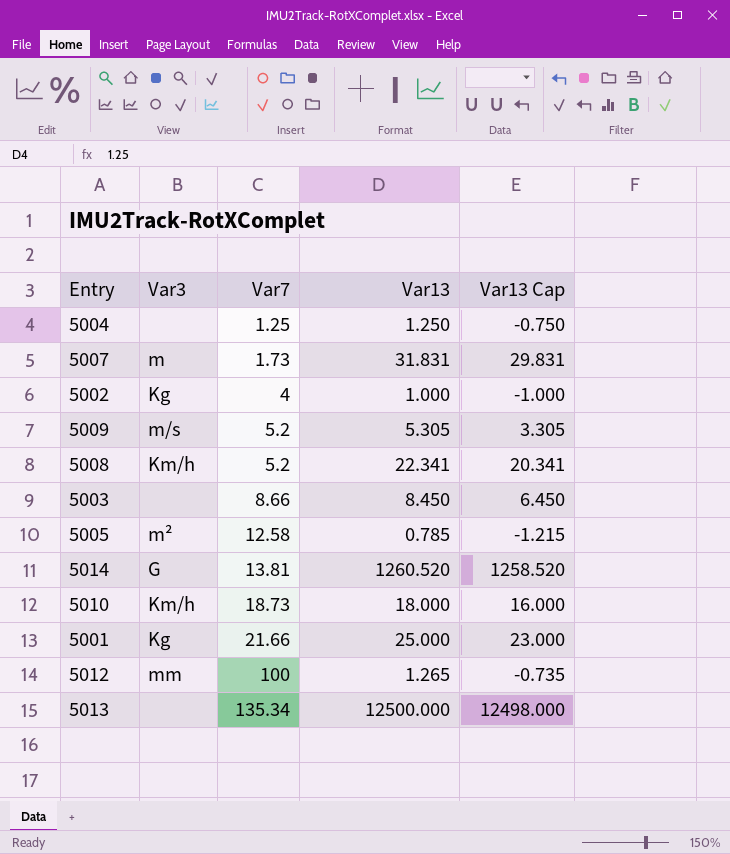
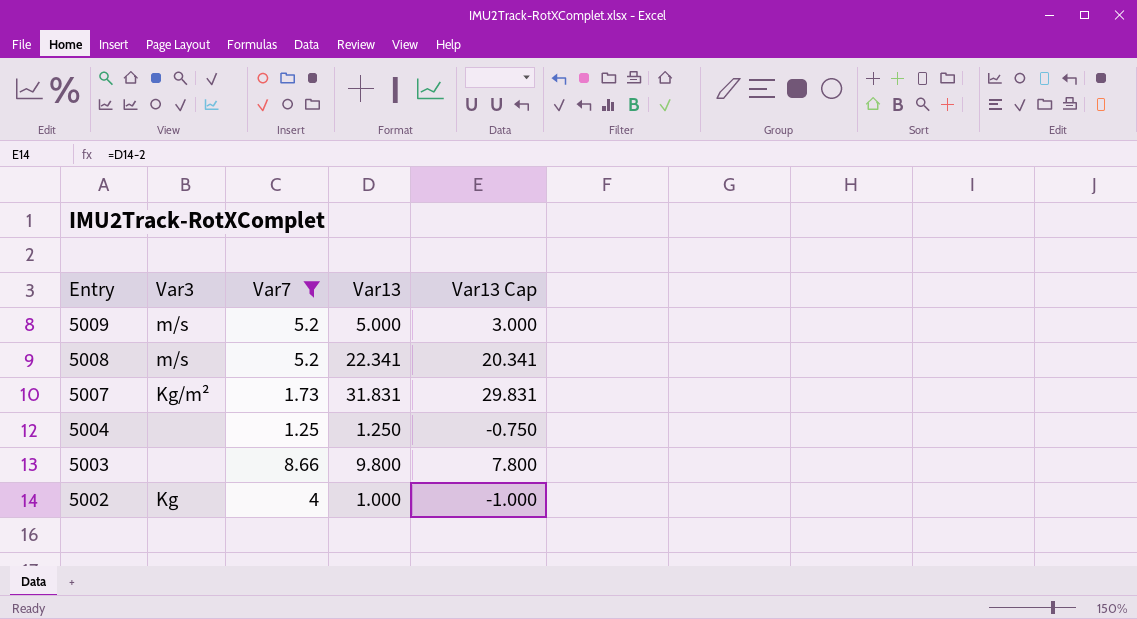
filter: none -> Var7 <= 8.66
row order: Var7 ascending -> Entry descending
5009 | Var13: 5.305 -> 5.000
5009 | Var13 Cap: 3.305 -> 3.000
5008 | Var3: Km/h -> m/s
5007 | Var3: m -> Kg/m²
5003 | Var13: 8.450 -> 9.800
5003 | Var13 Cap: 6.450 -> 7.800

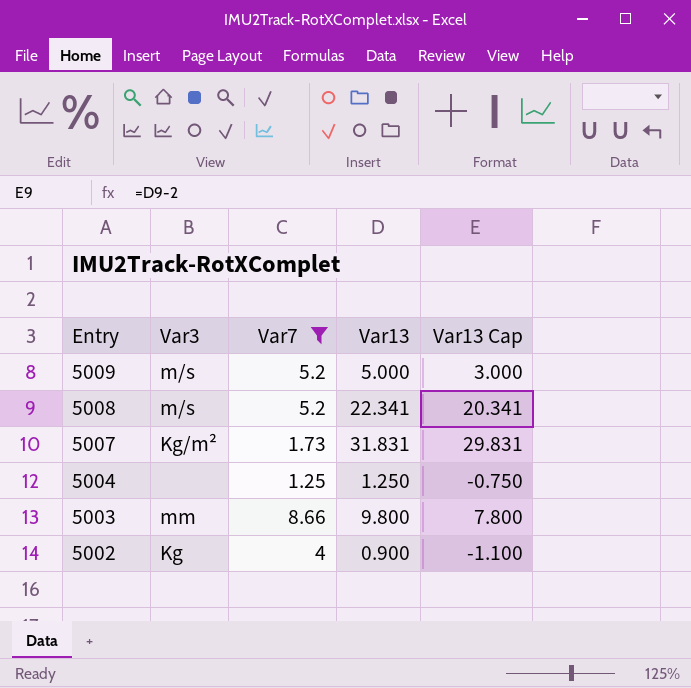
5003 | Var3: none -> mm
5002 | Var13: 1.000 -> 0.900
5002 | Var13 Cap: -1.000 -> -1.100

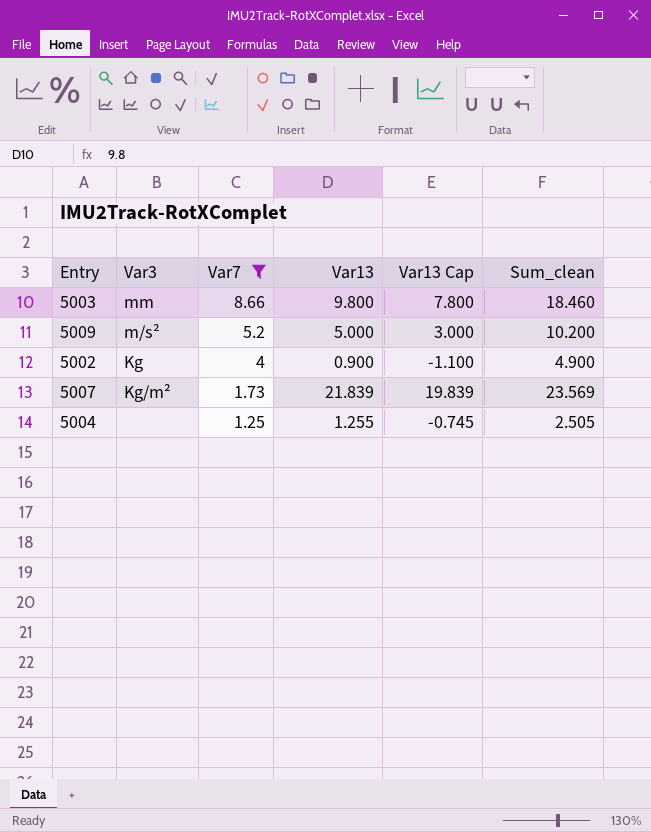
row order: Entry descending -> Var7 descending
column Sum_clean | formula: none -> [Var7] + [Var13]
row 5008: m/s | 5.2 | 22.341 | 20.341 -> none
5009 | Var3: m/s -> m/s²
5007 | Var13: 31.831 -> 21.839
5007 | Var13 Cap: 29.831 -> 19.839
5004 | Var13: 1.250 -> 1.255
5004 | Var13 Cap: -0.750 -> -0.745

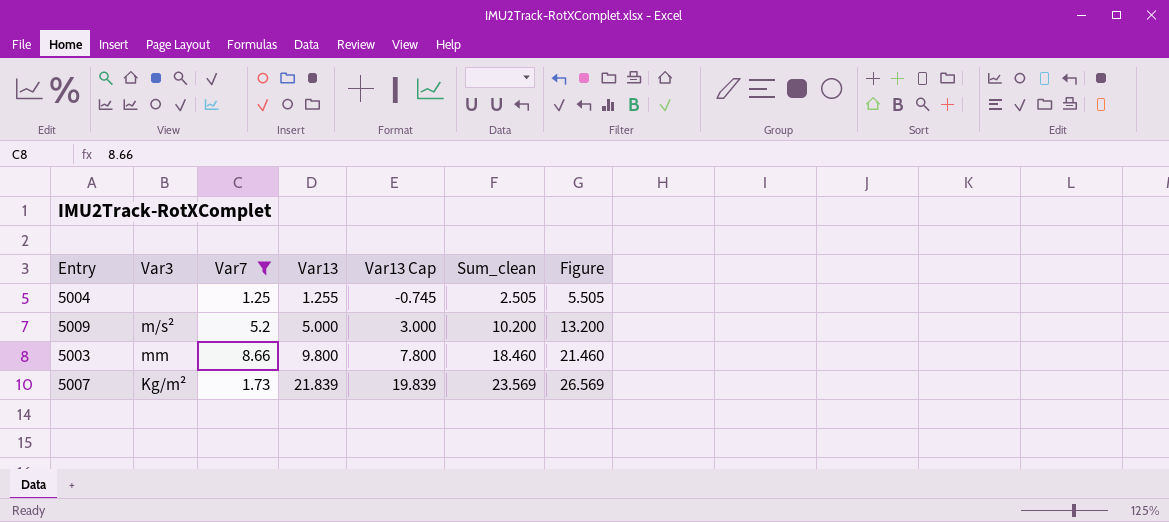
row order: Var7 descending -> Var13 ascending
column Figure | formula: none -> [Sum_clean] + 3
row 5002: Kg | 4 | 0.900 | -1.100 | 4.900 -> none

